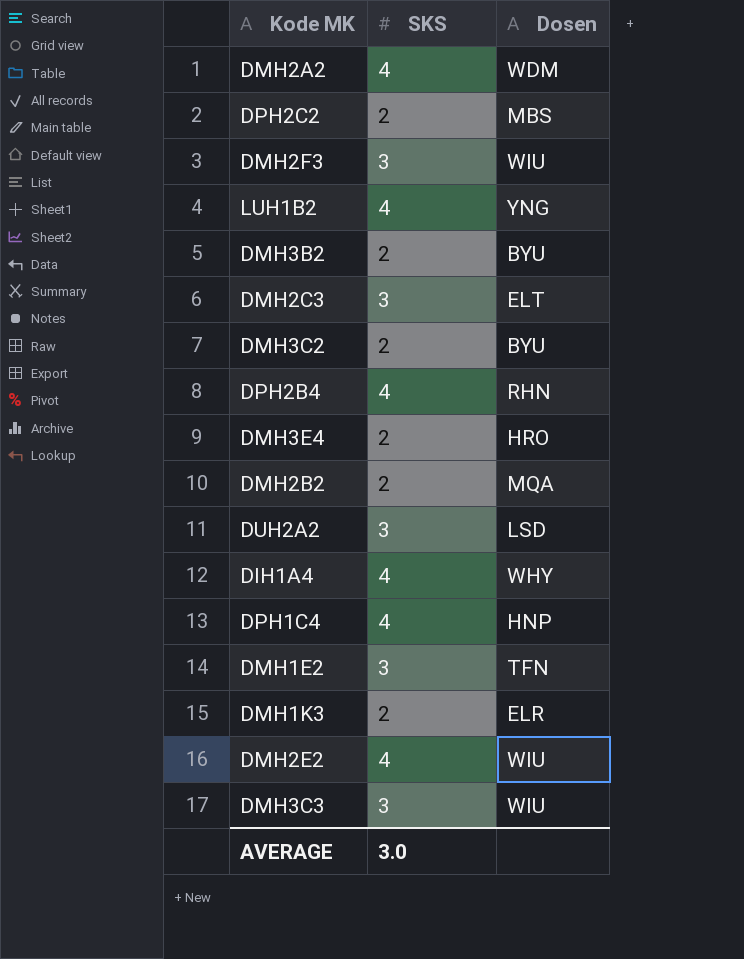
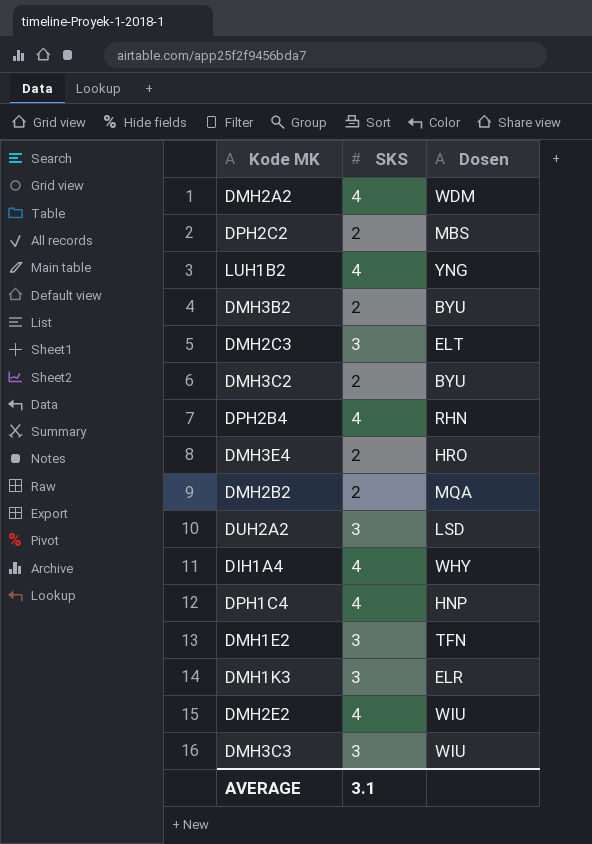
row DMH2F3: 3 | WIU -> none
DMH1K3 | SKS: 2 -> 3
AVERAGE | SKS: 3.0 -> 3.1

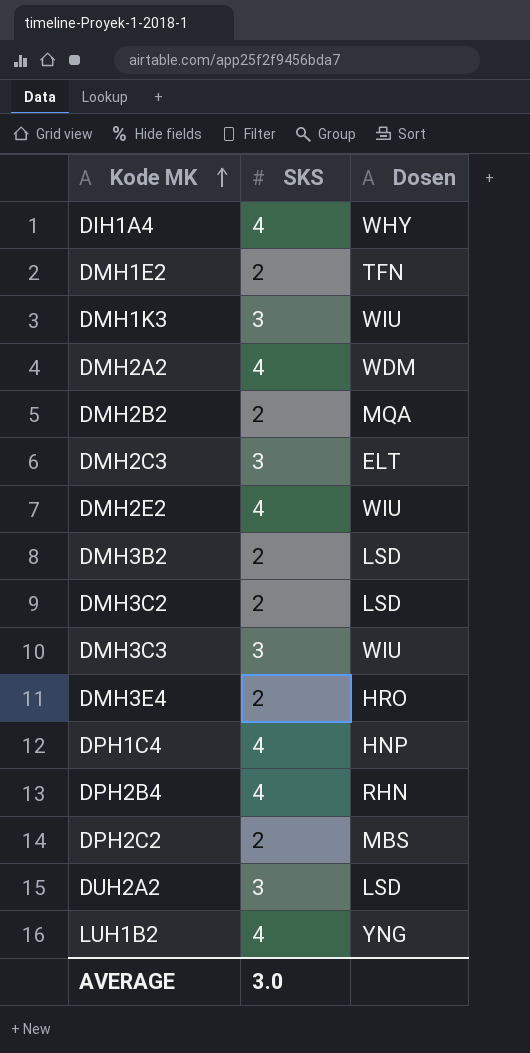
row order: none -> Kode MK ascending
DMH1E2 | SKS: 3 -> 2
DMH1K3 | Dosen: ELR -> WIU
DMH3B2 | Dosen: BYU -> LSD
DMH3C2 | Dosen: BYU -> LSD
AVERAGE | SKS: 3.1 -> 3.0

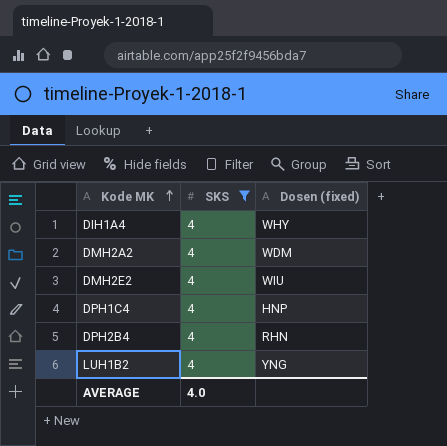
filter: none -> SKS = 4
column name: Dosen -> Dosen (fixed)
AVERAGE | SKS: 3.0 -> 4.0

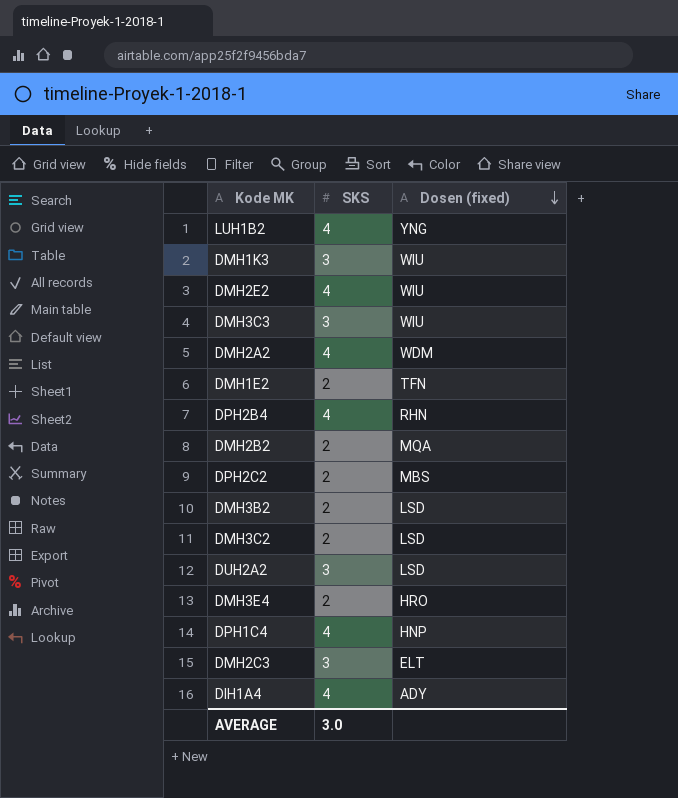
filter: SKS = 4 -> none
row order: Kode MK ascending -> Dosen (fixed) descending
DIH1A4 | Dosen (fixed): WHY -> ADY
AVERAGE | SKS: 4.0 -> 3.0

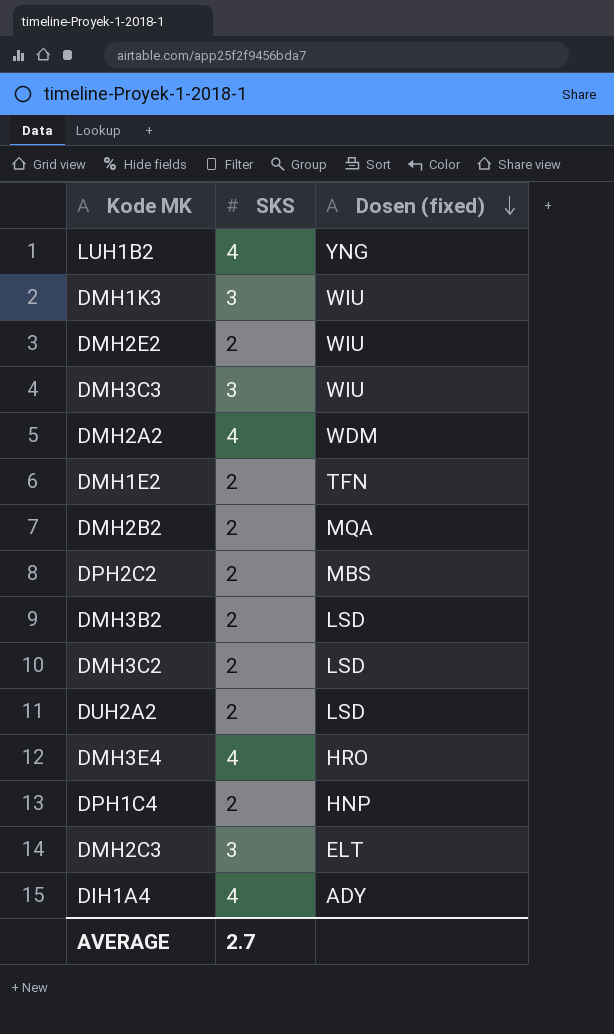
row DPH2B4: 4 | RHN -> none
DMH2E2 | SKS: 4 -> 2
DUH2A2 | SKS: 3 -> 2
DMH3E4 | SKS: 2 -> 4
DPH1C4 | SKS: 4 -> 2
AVERAGE | SKS: 3.0 -> 2.7

